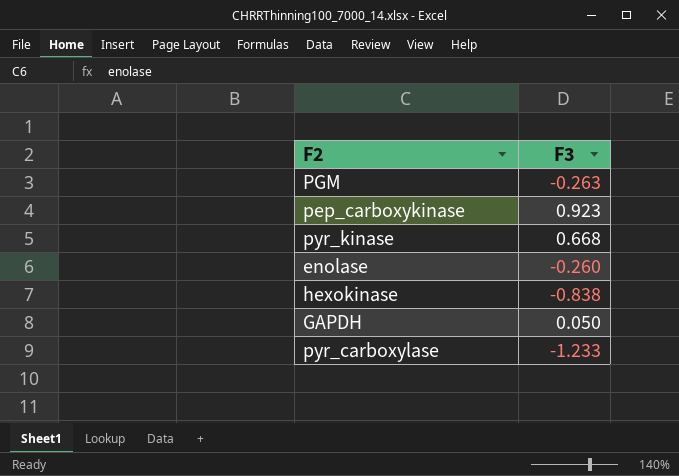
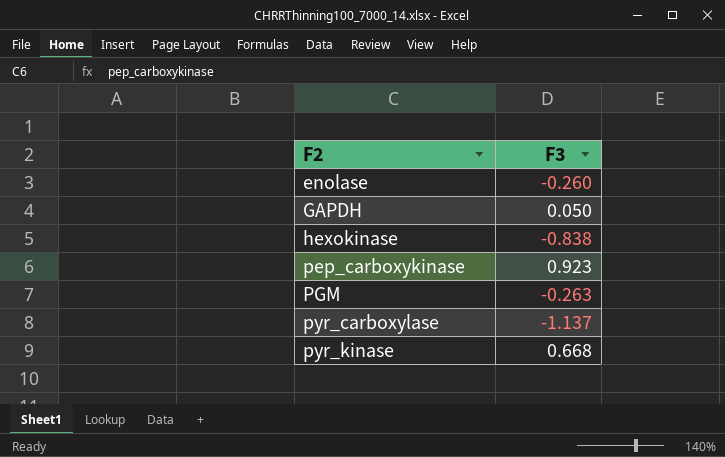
row order: none -> F2 ascending
pyr_carboxylase | F3: -1.233 -> -1.137

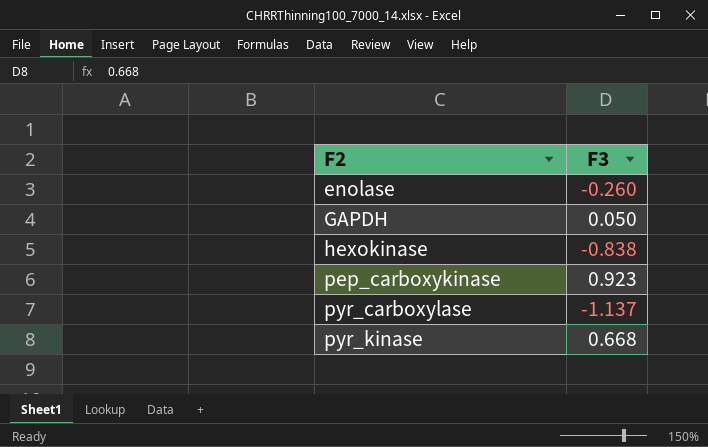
row PGM: -0.263 -> none

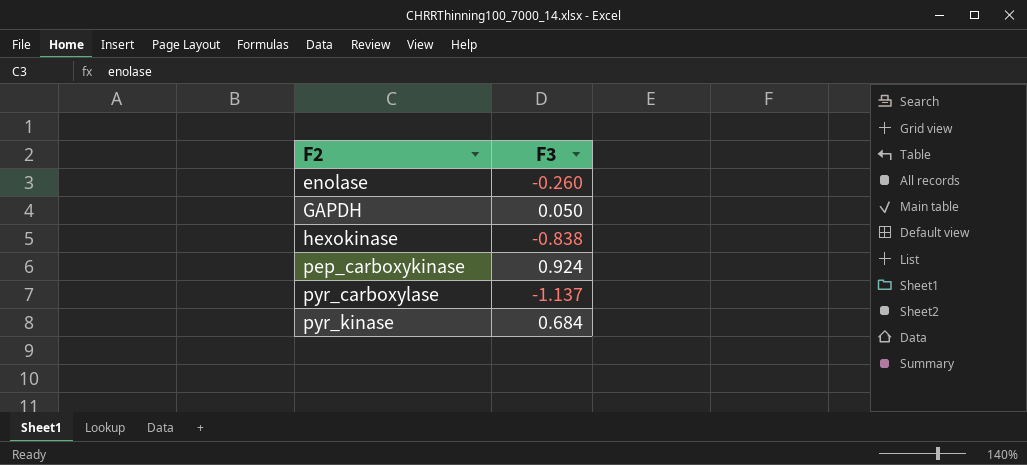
pep_carboxykinase | F3: 0.923 -> 0.924
pyr_kinase | F3: 0.668 -> 0.684

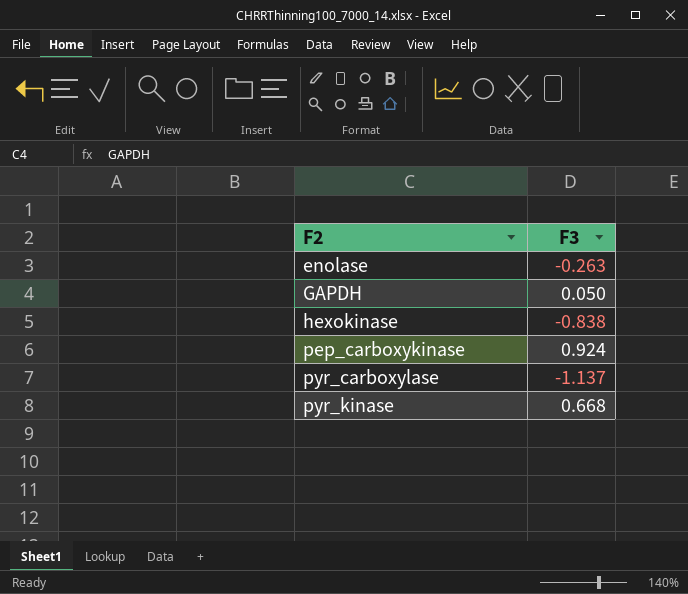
enolase | F3: -0.260 -> -0.263
pyr_kinase | F3: 0.684 -> 0.668

